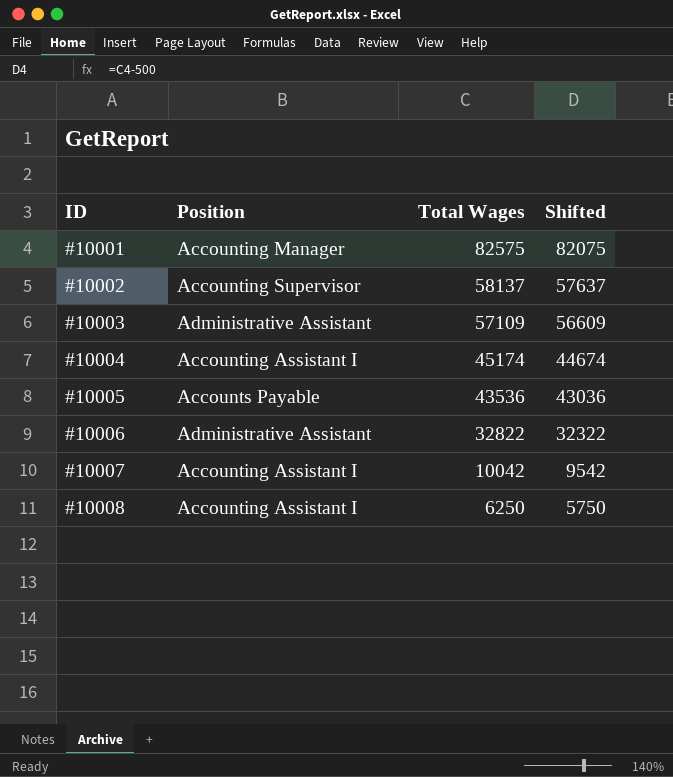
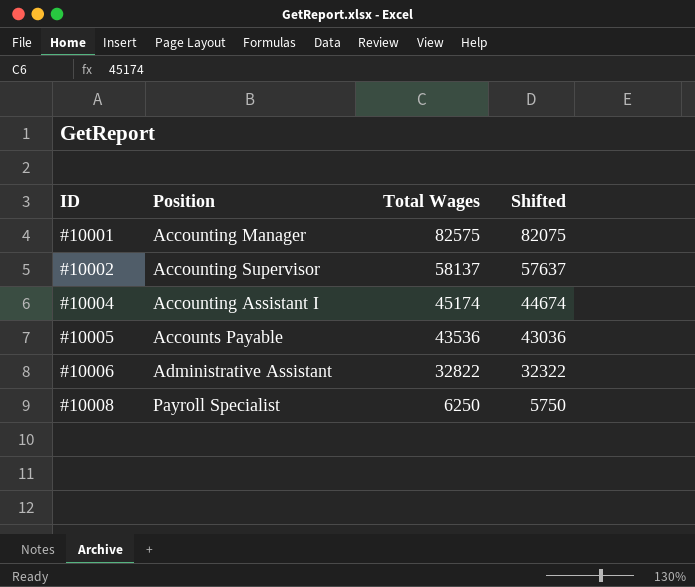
row #10003: Administrative Assistant | 57109 | 56609 -> none
row #10007: Accounting Assistant I | 10042 | 9542 -> none
#10008 | Position: Accounting Assistant I -> Payroll Specialist

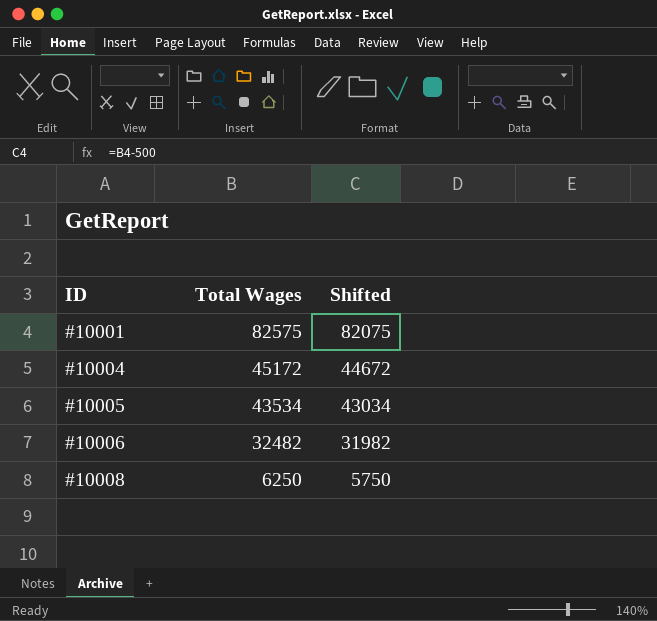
column Position | position: 2 -> none
row #10002: Accounting Supervisor | 58137 | 57637 -> none
#10004 | Total Wages: 45174 -> 45172
#10004 | Shifted: 44674 -> 44672
#10005 | Total Wages: 43536 -> 43534
#10005 | Shifted: 43036 -> 43034
#10006 | Total Wages: 32822 -> 32482
#10006 | Shifted: 32322 -> 31982

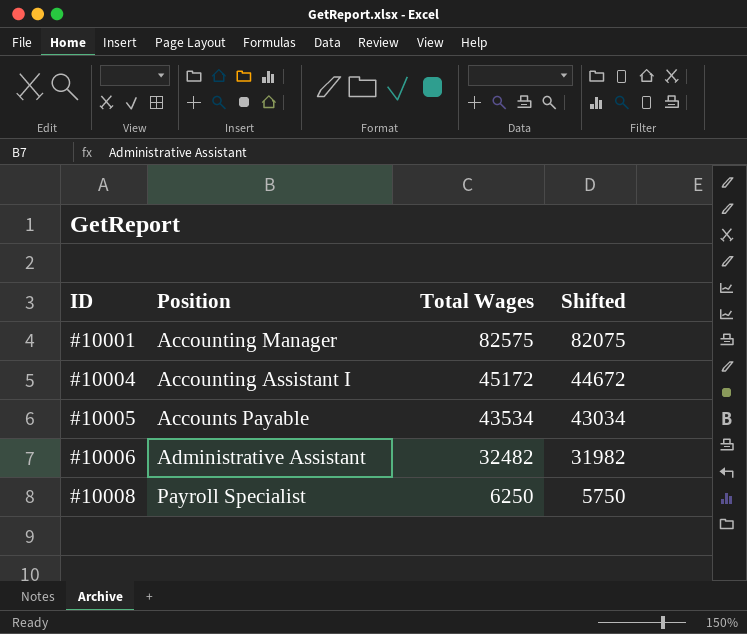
column Position | position: none -> 2

